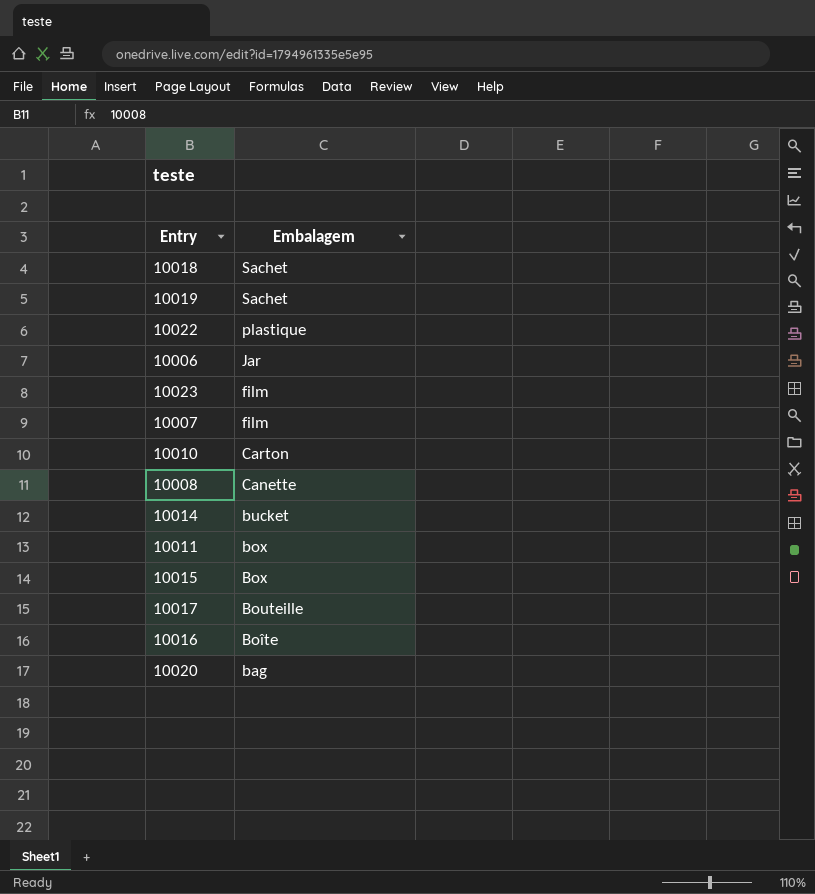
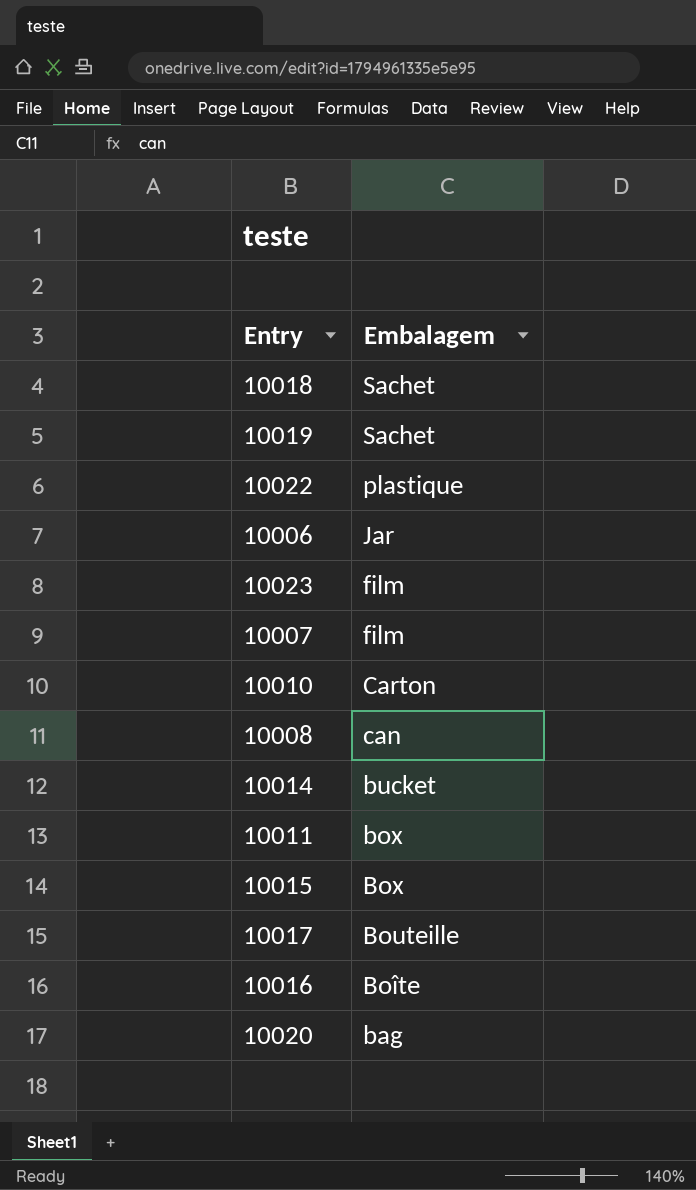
10008 | Embalagem: Canette -> can

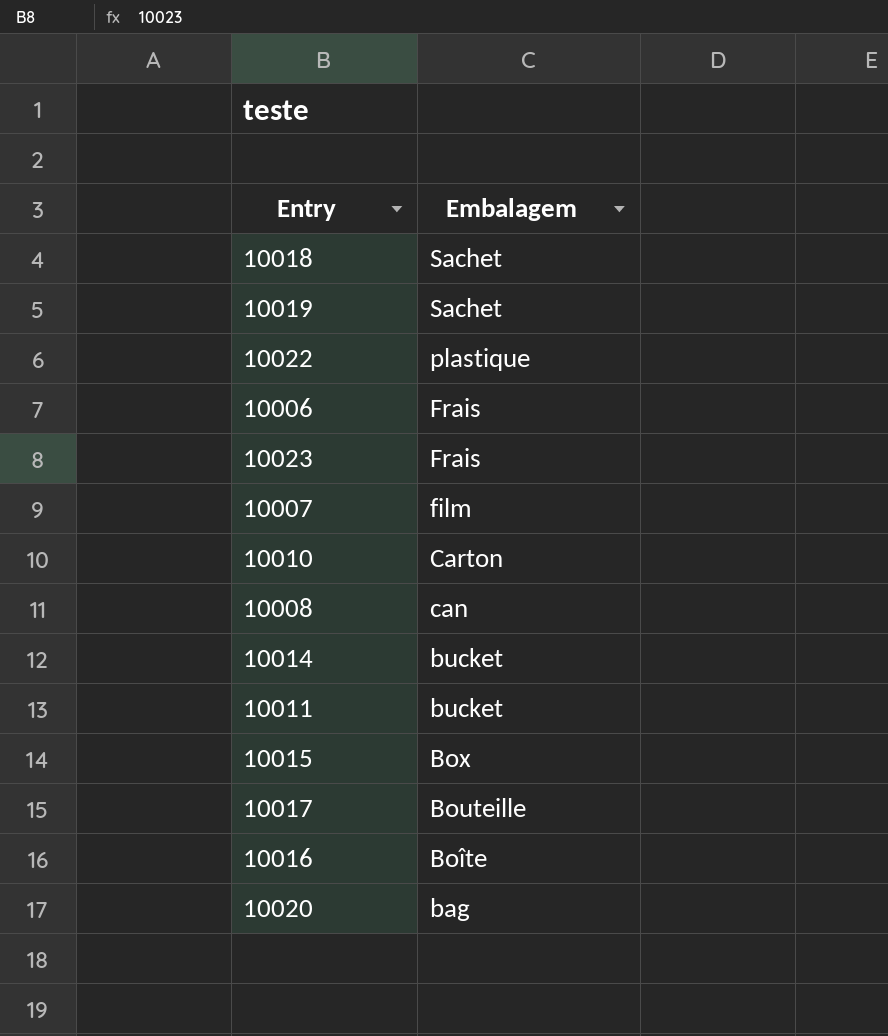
10006 | Embalagem: Jar -> Frais
10023 | Embalagem: film -> Frais
10011 | Embalagem: box -> bucket

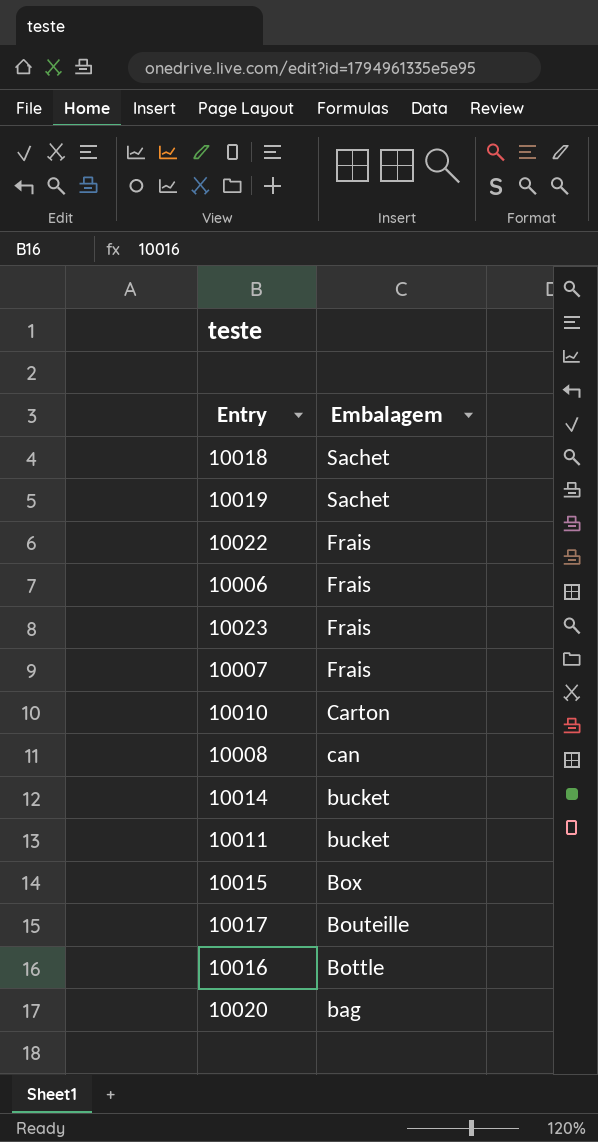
10022 | Embalagem: plastique -> Frais
10007 | Embalagem: film -> Frais
10016 | Embalagem: Boîte -> Bottle

